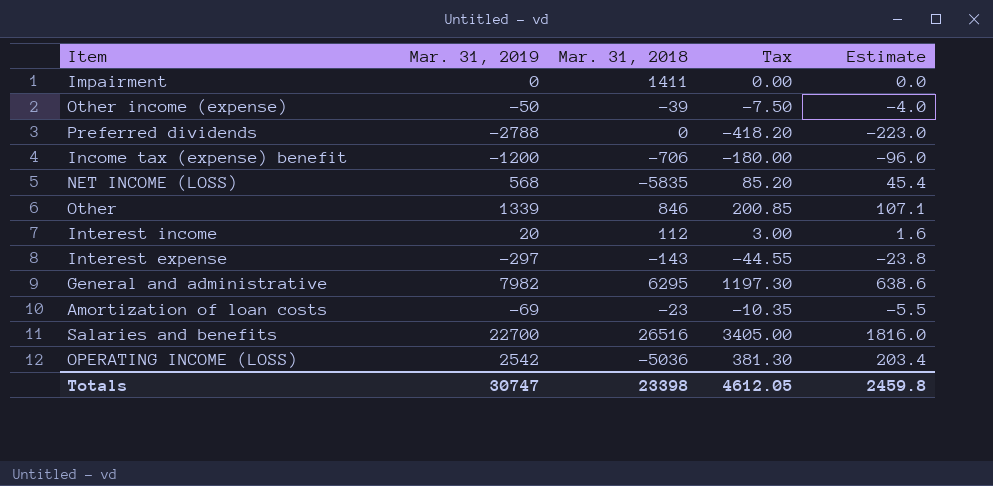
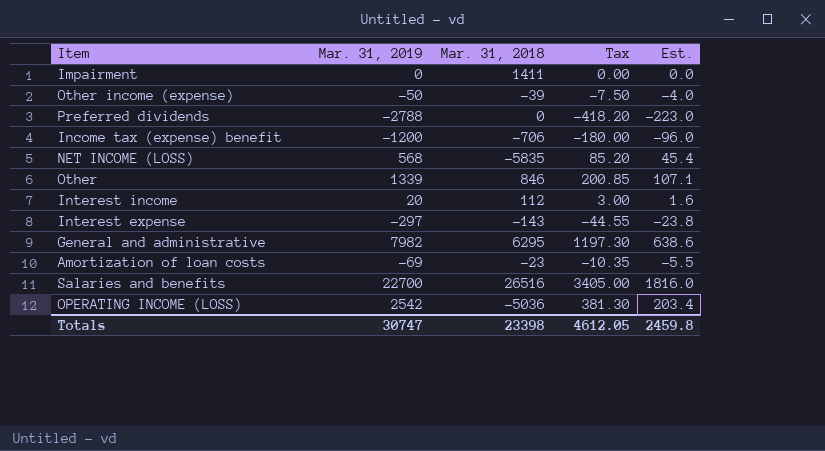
column name: Estimate -> Est.

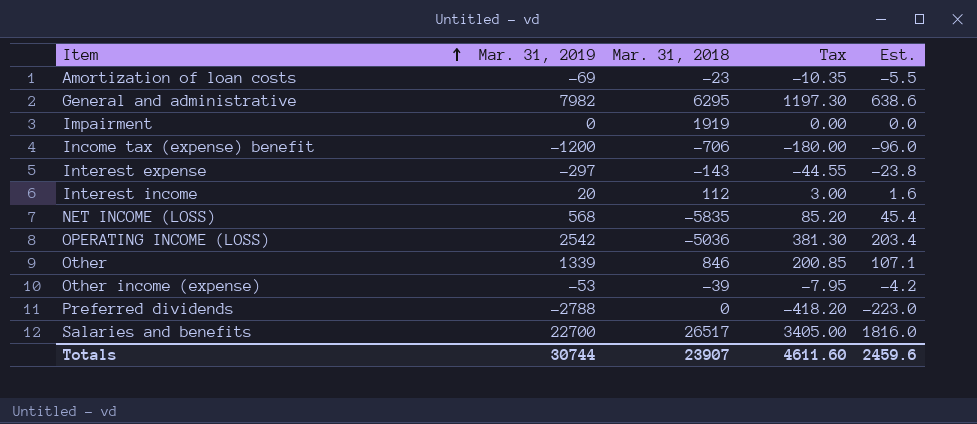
row order: none -> Item ascending
Impairment | Mar. 31, 2018: 1411 -> 1919
Other income (expense) | Mar. 31, 2019: -50 -> -53
Other income (expense) | Tax: -7.50 -> -7.95
Other income (expense) | Est.: -4.0 -> -4.2
Salaries and benefits | Mar. 31, 2018: 26516 -> 26517
Totals | Mar. 31, 2019: 30747 -> 30744
Totals | Mar. 31, 2018: 23398 -> 23907
Totals | Tax: 4612.05 -> 4611.60
Totals | Est.: 2459.8 -> 2459.6

